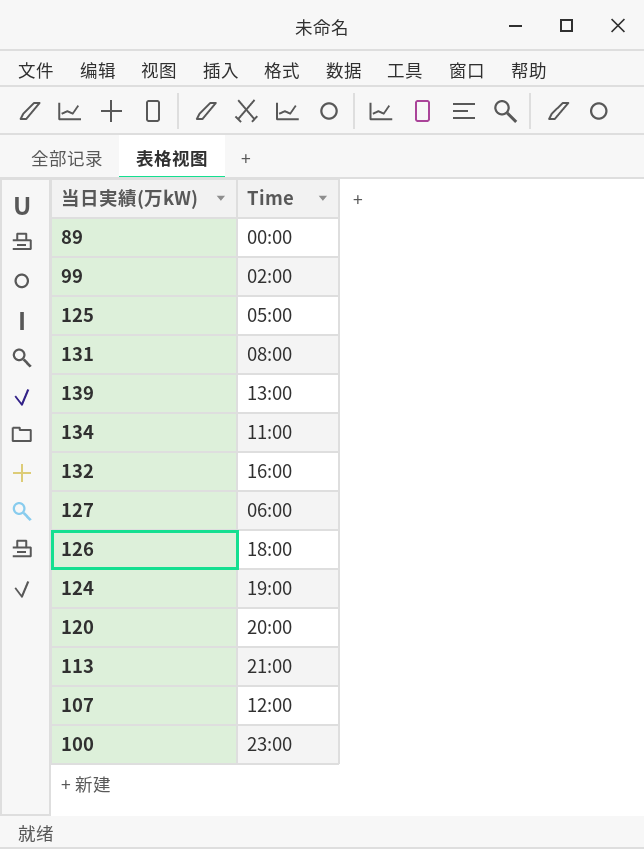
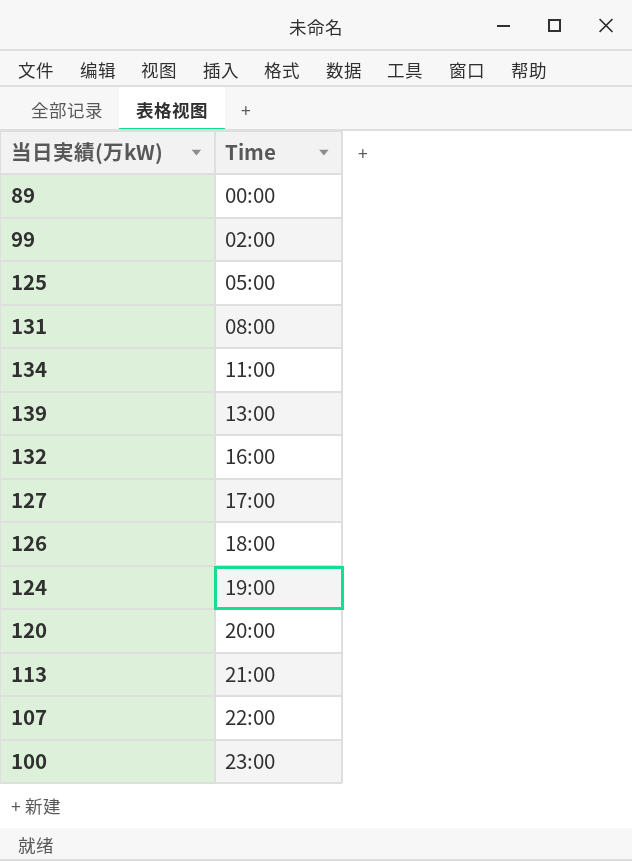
row order: none -> Time ascending
127 | Time: 06:00 -> 17:00
107 | Time: 12:00 -> 22:00

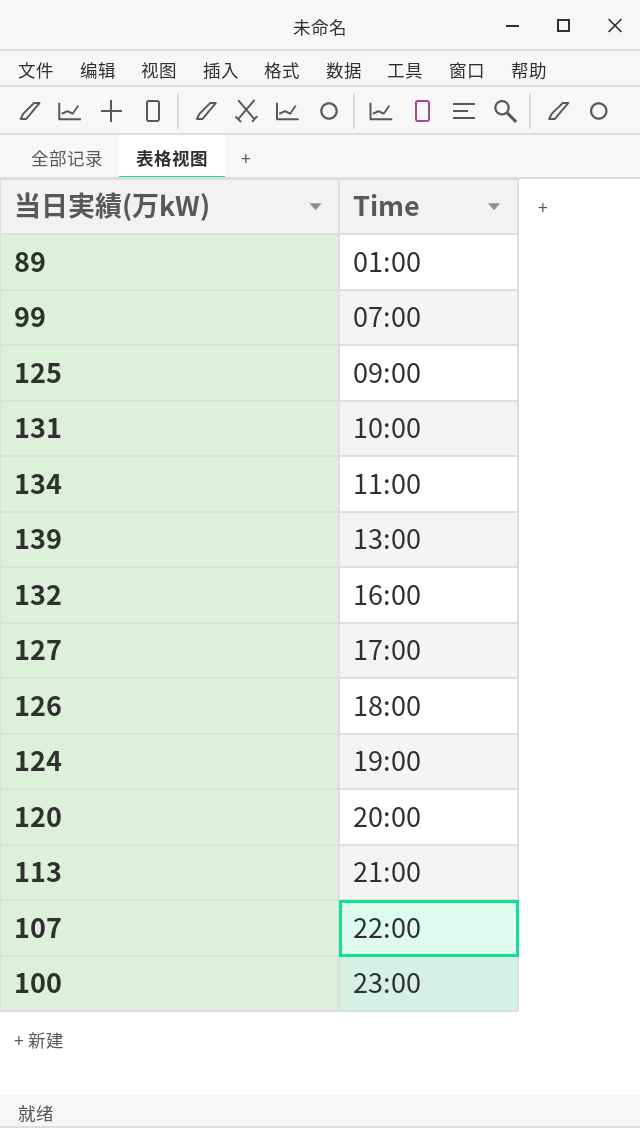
89 | Time: 00:00 -> 01:00
99 | Time: 02:00 -> 07:00
125 | Time: 05:00 -> 09:00
131 | Time: 08:00 -> 10:00

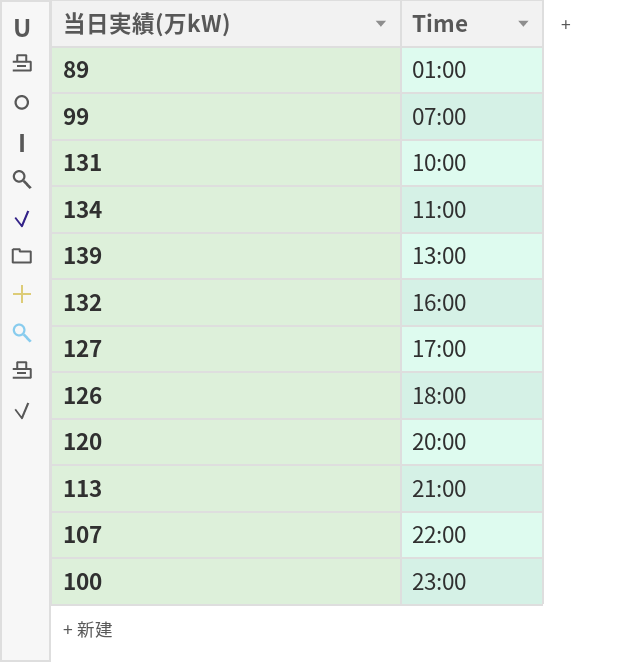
row 125: 09:00 -> none
row 124: 19:00 -> none

